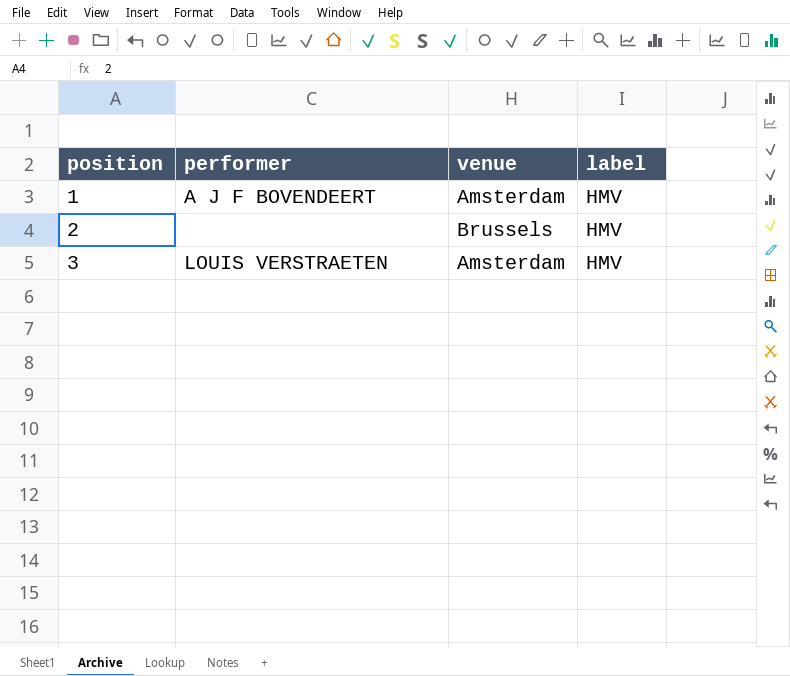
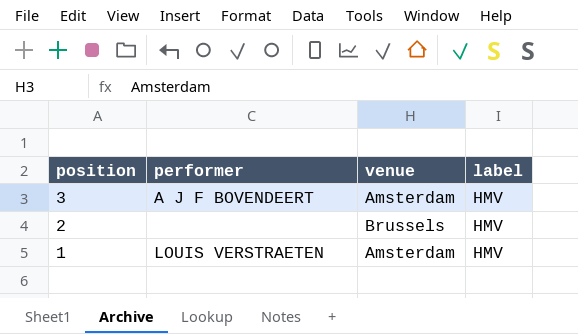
row order: position ascending -> position descending
3 | performer: LOUIS VERSTRAETEN -> A J F BOVENDEERT
1 | performer: A J F BOVENDEERT -> LOUIS VERSTRAETEN

